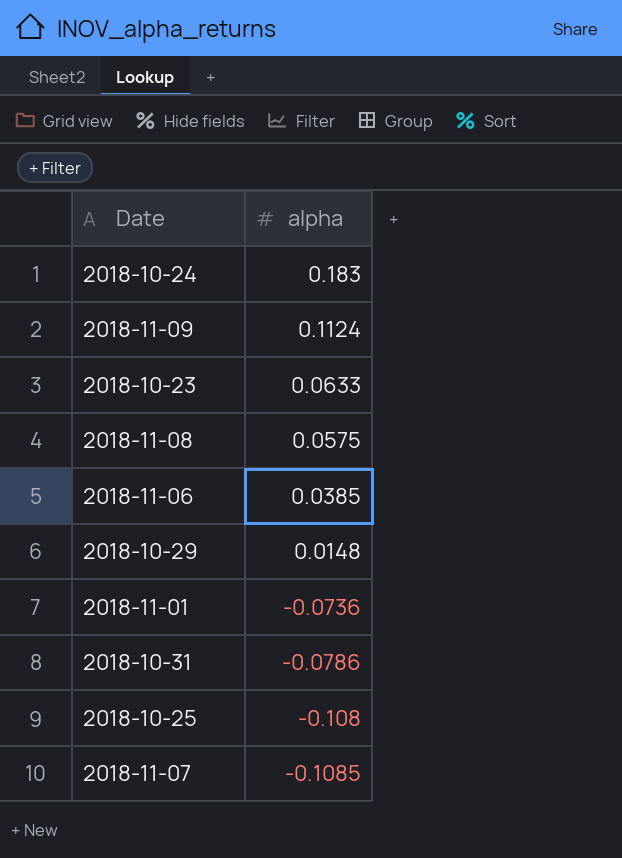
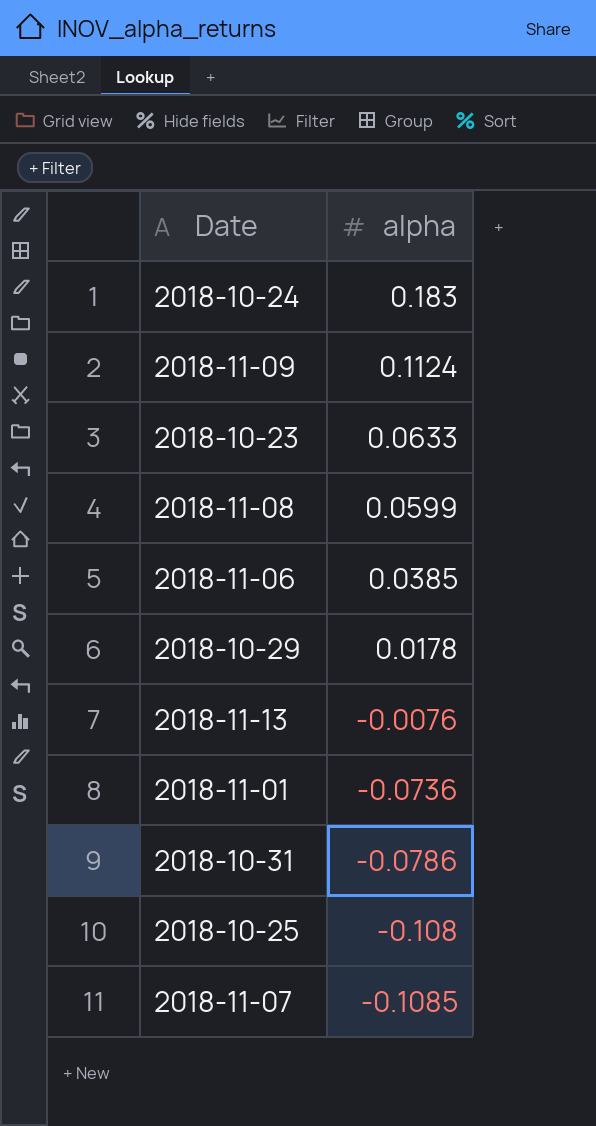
2018-11-08 | alpha: 0.0575 -> 0.0599
2018-10-29 | alpha: 0.0148 -> 0.0178
row 2018-11-13: none -> -0.0076

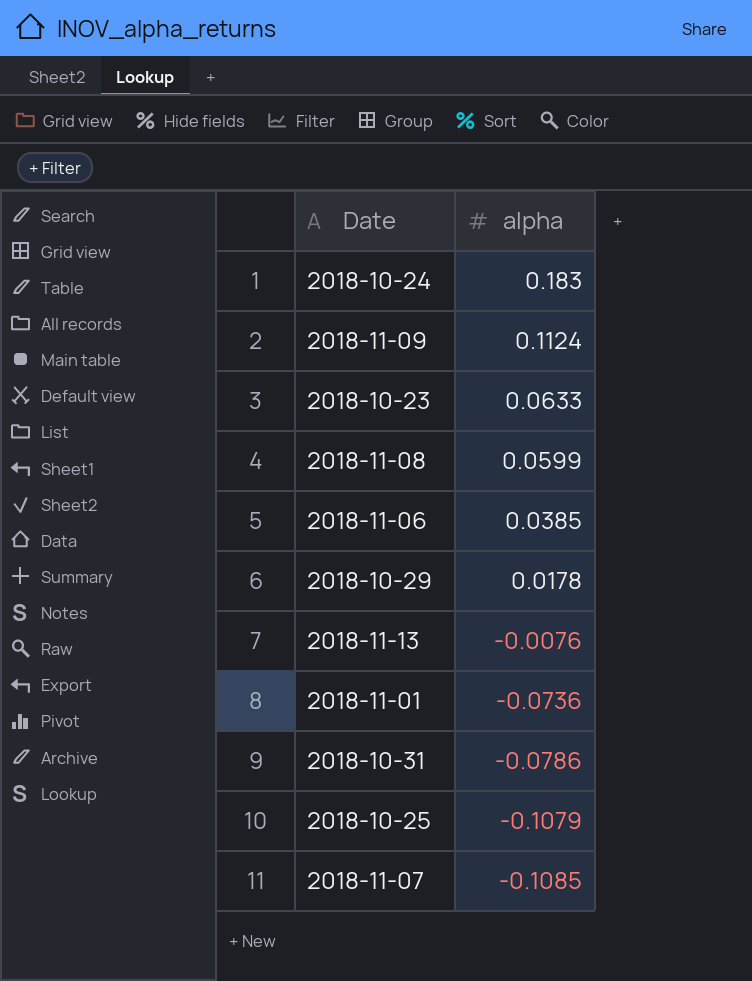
2018-10-25 | alpha: -0.108 -> -0.1079

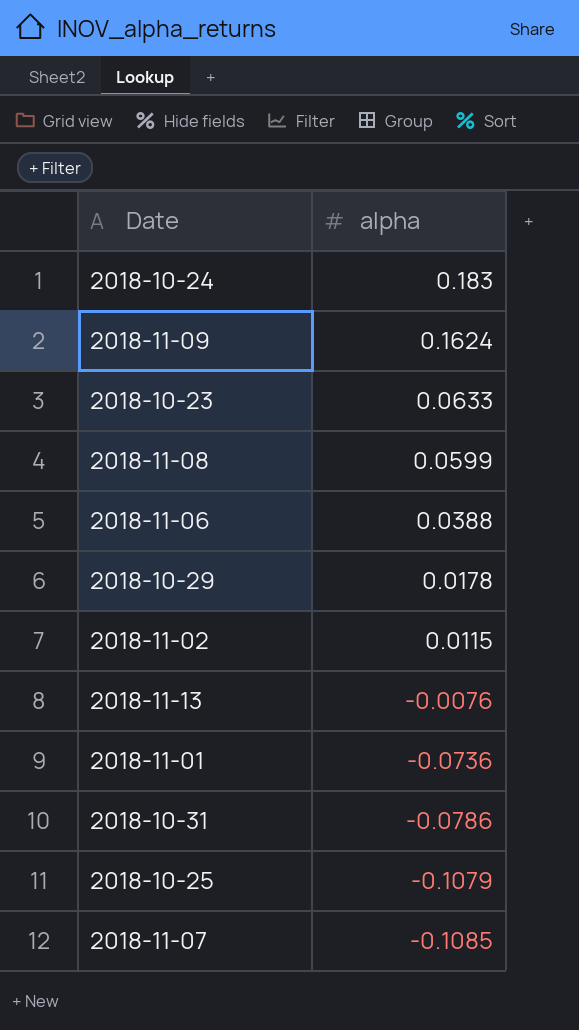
2018-11-09 | alpha: 0.1124 -> 0.1624
2018-11-06 | alpha: 0.0385 -> 0.0388
row 2018-11-02: none -> 0.0115

